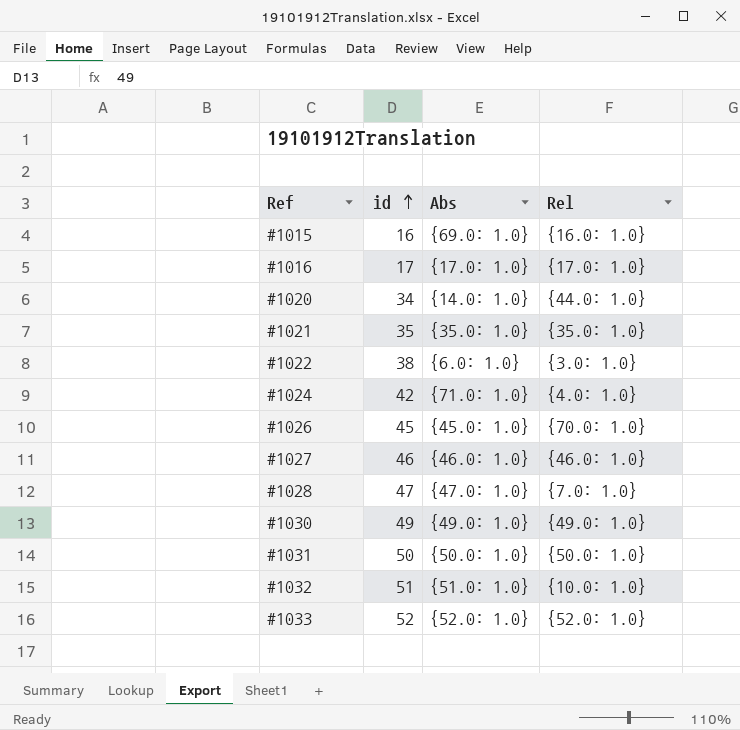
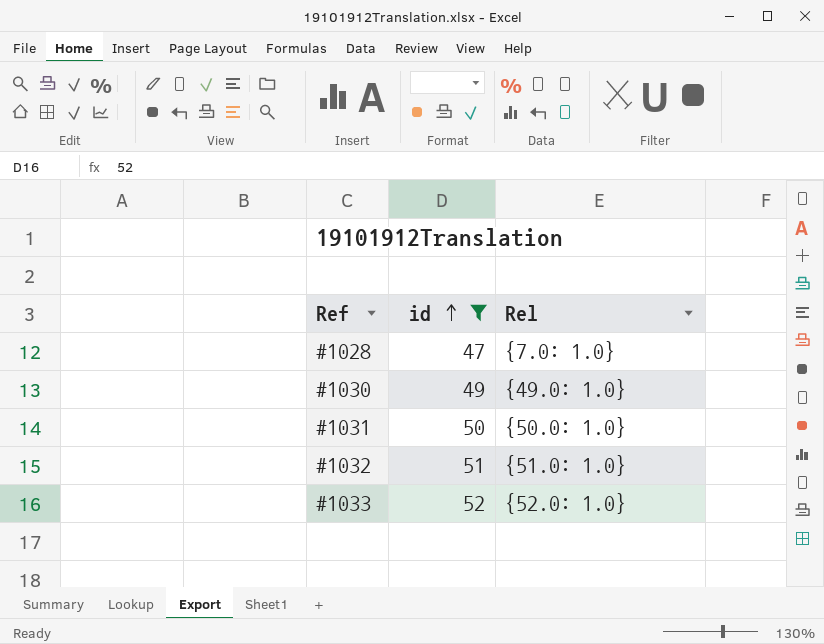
filter: none -> id >= 47
column Abs | position: 3 -> none
#1032 | Rel: {10.0: 1.0} -> {51.0: 1.0}

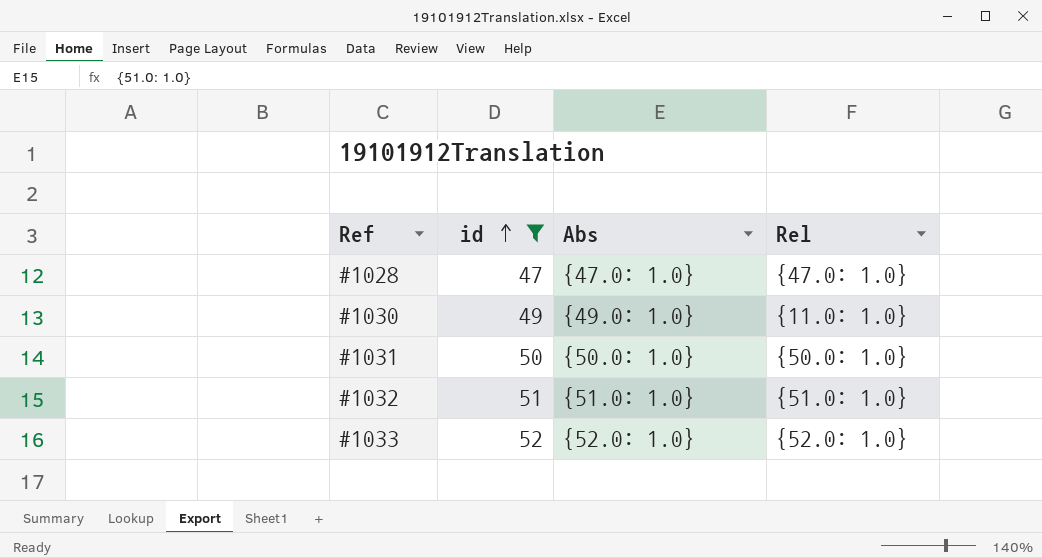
column Abs | position: none -> 3
#1028 | Rel: {7.0: 1.0} -> {47.0: 1.0}
#1030 | Rel: {49.0: 1.0} -> {11.0: 1.0}

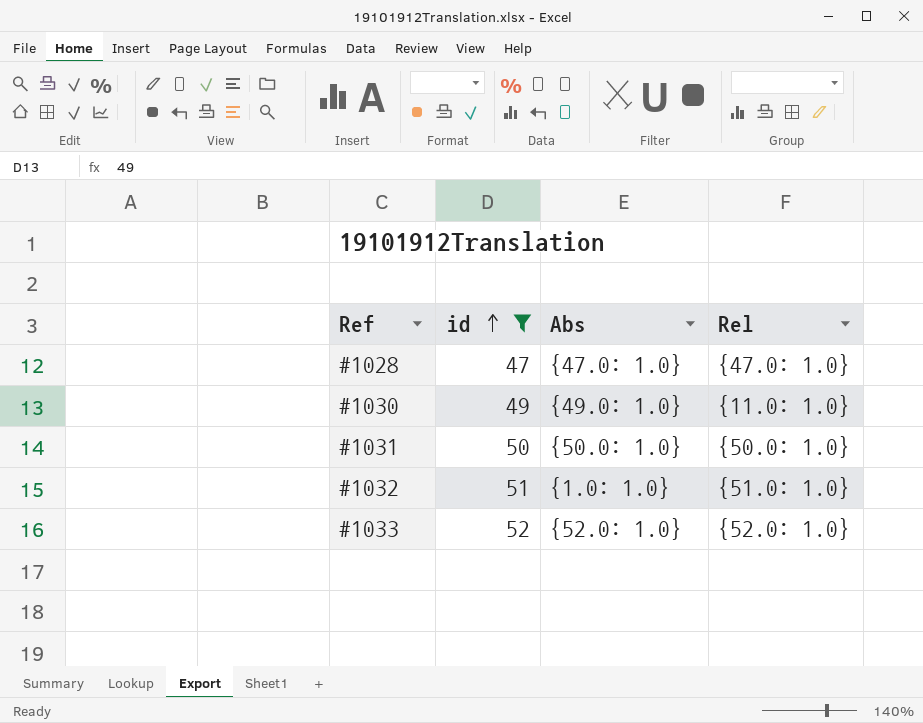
#1032 | Abs: {51.0: 1.0} -> {1.0: 1.0}

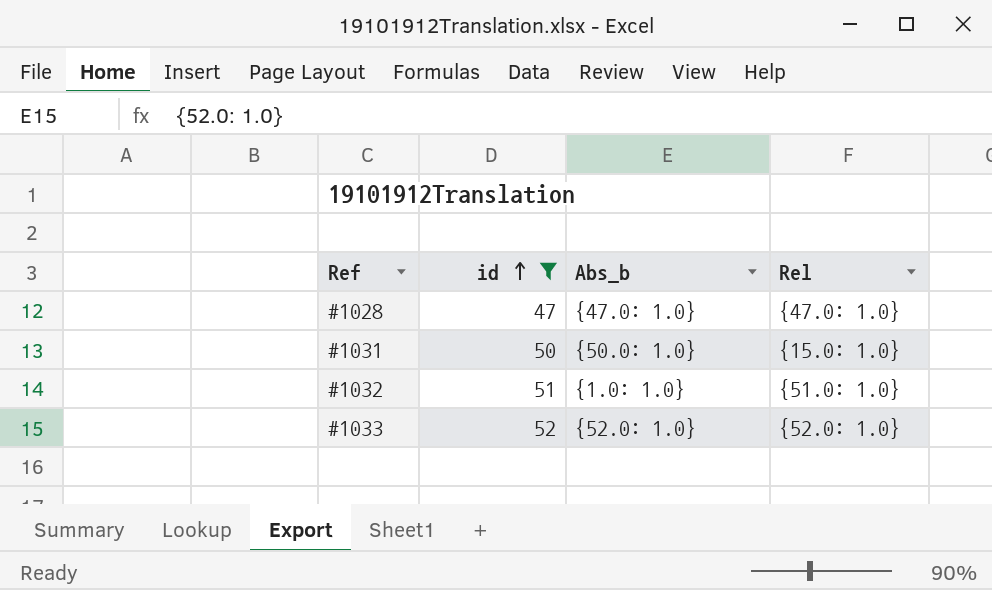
column name: Abs -> Abs_b
row #1030: 49 | {49.0: 1.0} | {11.0: 1.0} -> none
#1031 | Rel: {50.0: 1.0} -> {15.0: 1.0}

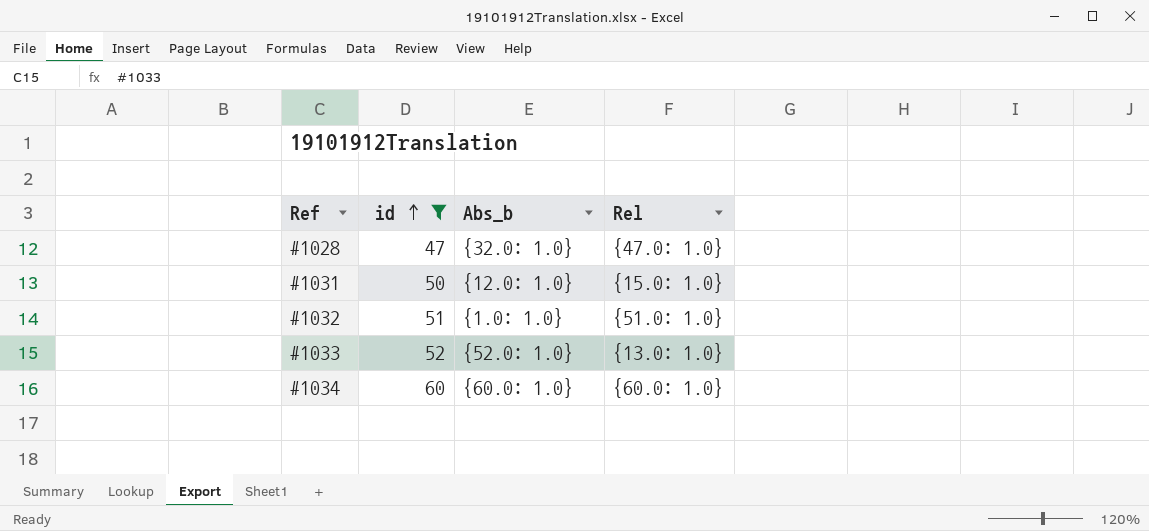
#1028 | Abs_b: {47.0: 1.0} -> {32.0: 1.0}
#1031 | Abs_b: {50.0: 1.0} -> {12.0: 1.0}
#1033 | Rel: {52.0: 1.0} -> {13.0: 1.0}
row #1034: none -> 60 | {60.0: 1.0} | {60.0: 1.0}

